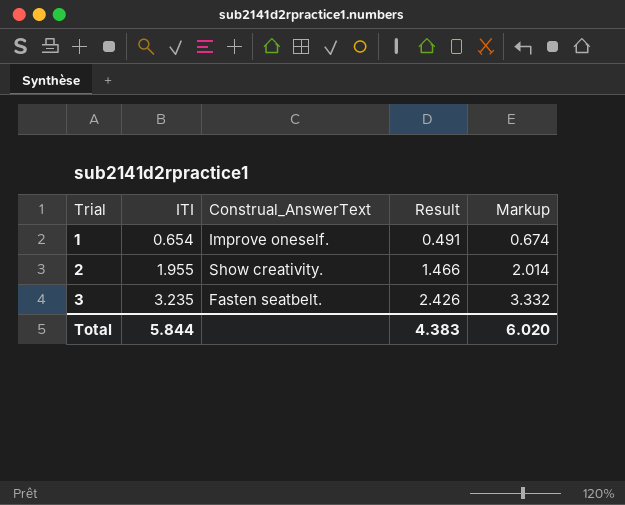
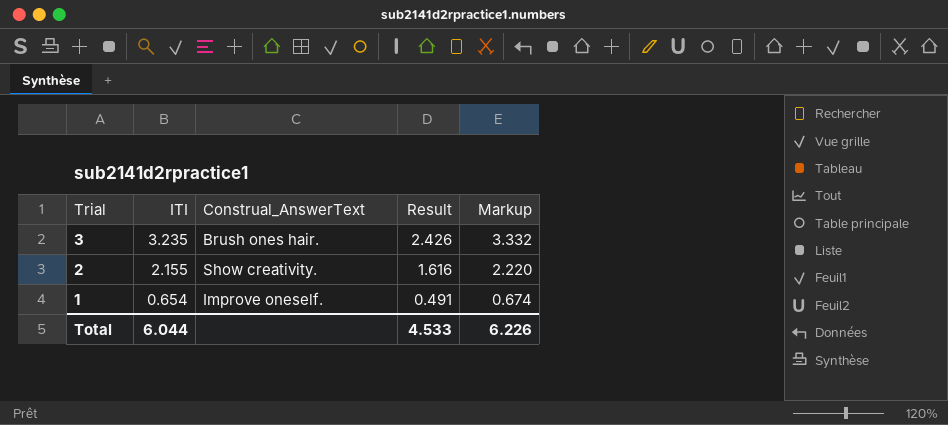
row order: Trial ascending -> Trial descending
3 | Construal_AnswerText: Fasten seatbelt. -> Brush ones hair.
2 | ITI: 1.955 -> 2.155
2 | Result: 1.466 -> 1.616
2 | Markup: 2.014 -> 2.220
Total | ITI: 5.844 -> 6.044
Total | Result: 4.383 -> 4.533
Total | Markup: 6.020 -> 6.226

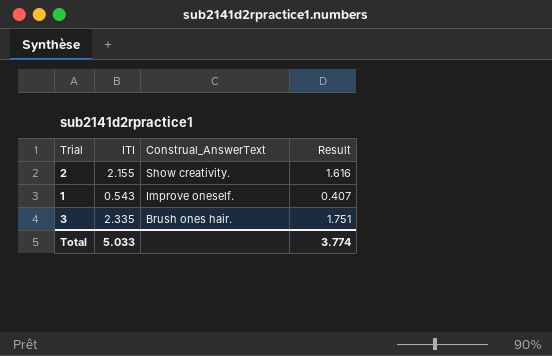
row order: Trial descending -> Construal_AnswerText descending
column Markup | formula: [ITI] * 1.03 -> none
1 | ITI: 0.654 -> 0.543
1 | Result: 0.491 -> 0.407
3 | ITI: 3.235 -> 2.335
3 | Result: 2.426 -> 1.751
Total | ITI: 6.044 -> 5.033
Total | Result: 4.533 -> 3.774

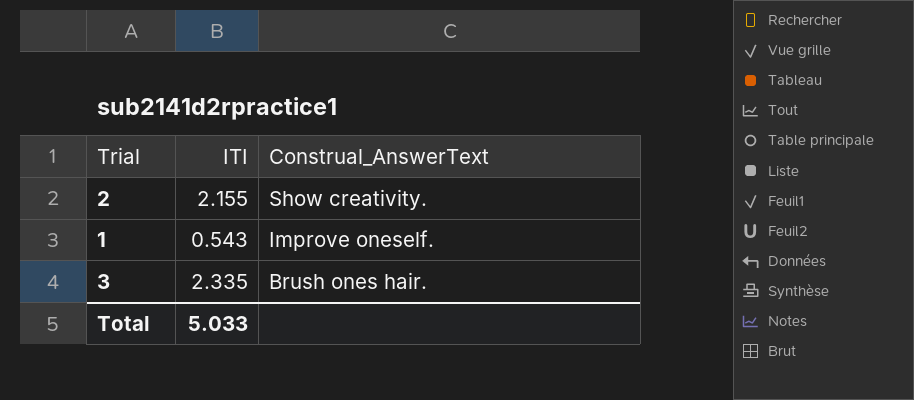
column Result | formula: [ITI] * 0.75 -> none

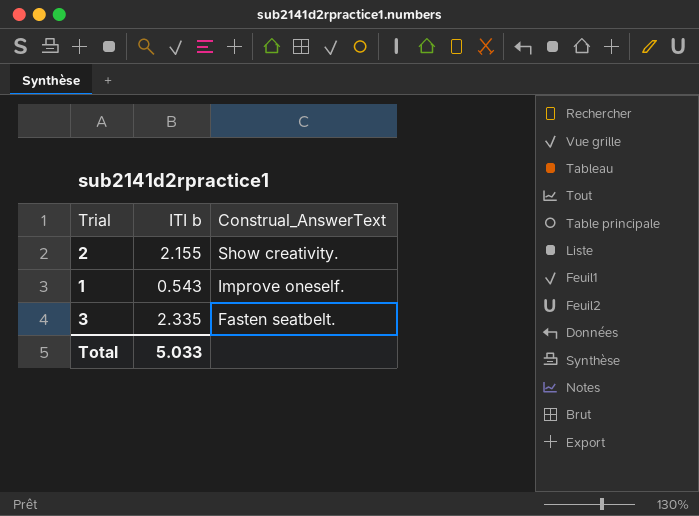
column name: ITI -> ITI b
3 | Construal_AnswerText: Brush ones hair. -> Fasten seatbelt.

